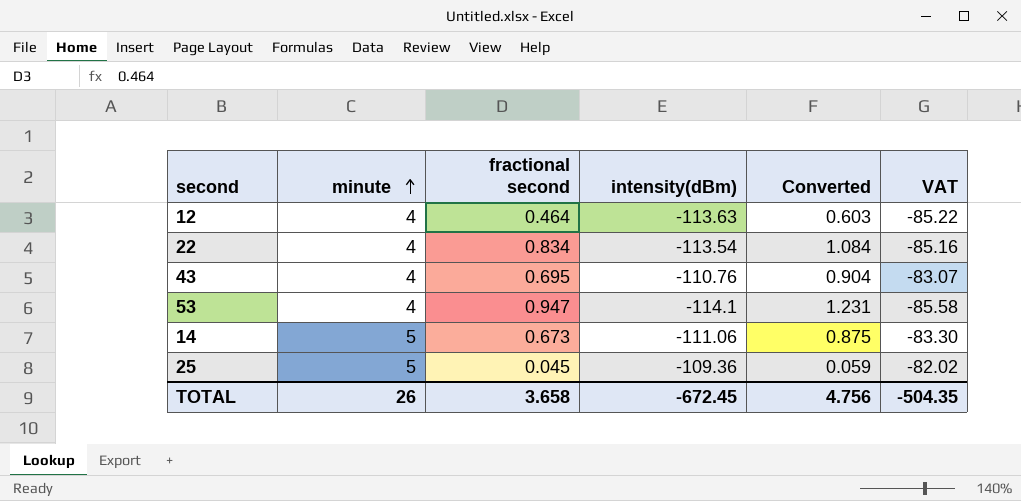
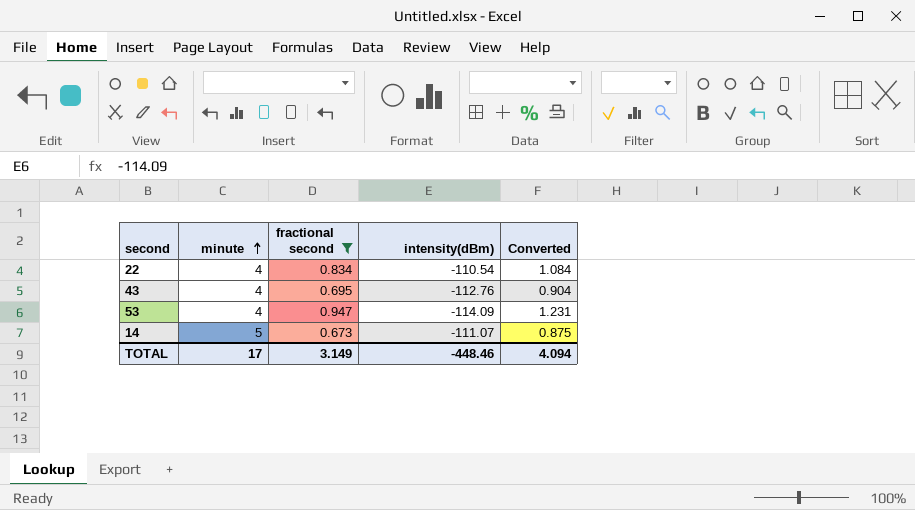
filter: none -> fractional second >= 0.673
column VAT | formula: [intensity(dBm)] * 0.75 -> none
22 | intensity(dBm): -113.54 -> -110.54
43 | intensity(dBm): -110.76 -> -112.76
53 | intensity(dBm): -114.1 -> -114.09
14 | intensity(dBm): -111.06 -> -111.07
TOTAL | minute: 26 -> 17
TOTAL | fractional second: 3.658 -> 3.149
TOTAL | intensity(dBm): -672.45 -> -448.46
TOTAL | Converted: 4.756 -> 4.094

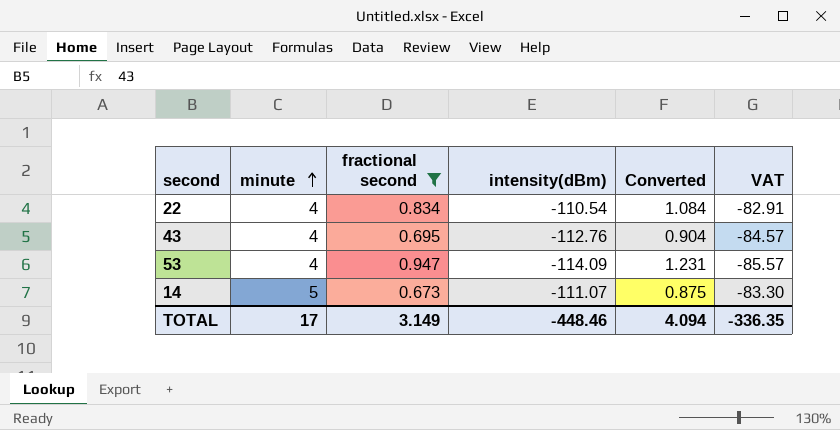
column VAT | formula: none -> [intensity(dBm)] * 0.75

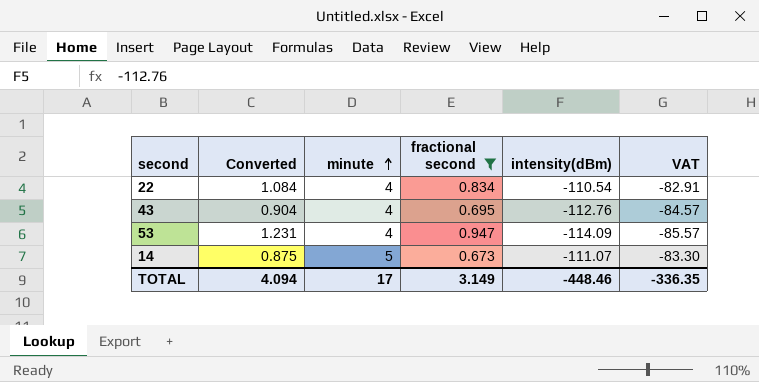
column Converted | position: 5 -> 2

